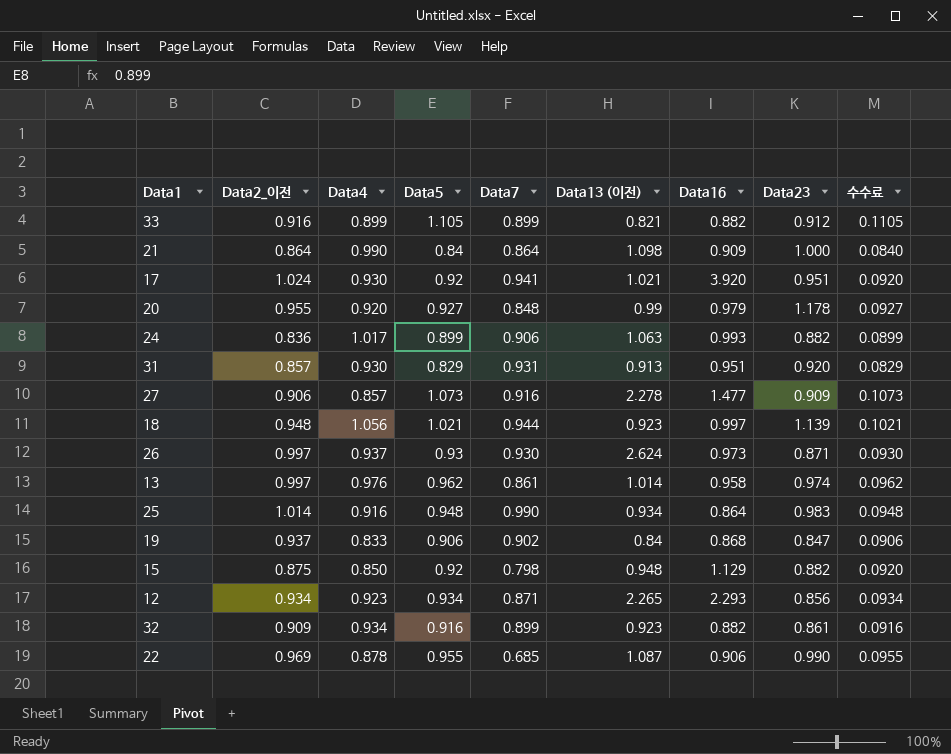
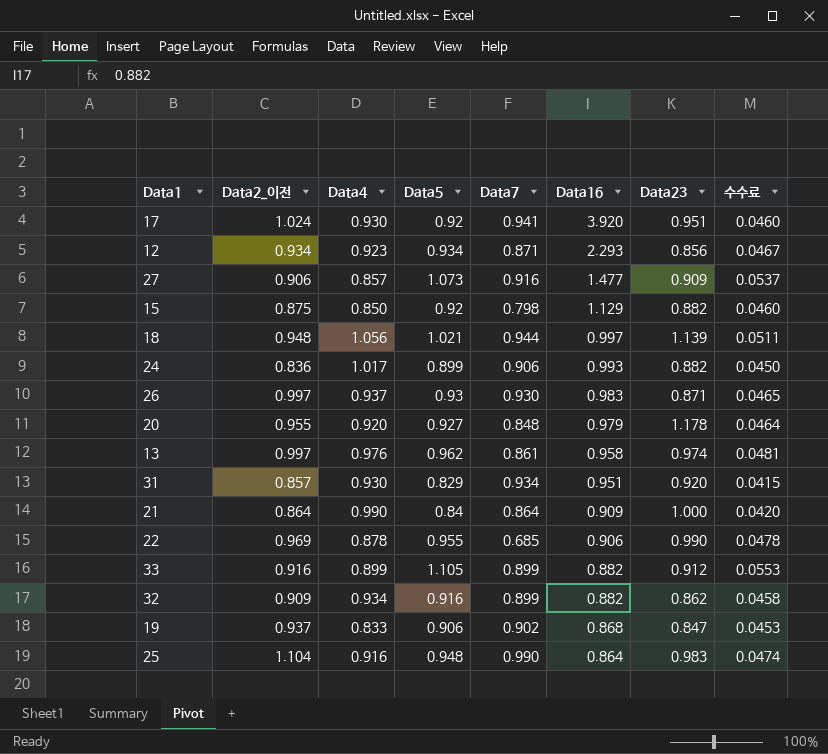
row order: none -> Data16 descending
column Data13 (이전) | position: 6 -> none
column 수수료 | formula: [Data5] * 0.1 -> [Data5] * 0.05
26 | Data16: 0.973 -> 0.983
31 | Data7: 0.931 -> 0.934
32 | Data23: 0.861 -> 0.862
25 | Data2_이전: 1.014 -> 1.104

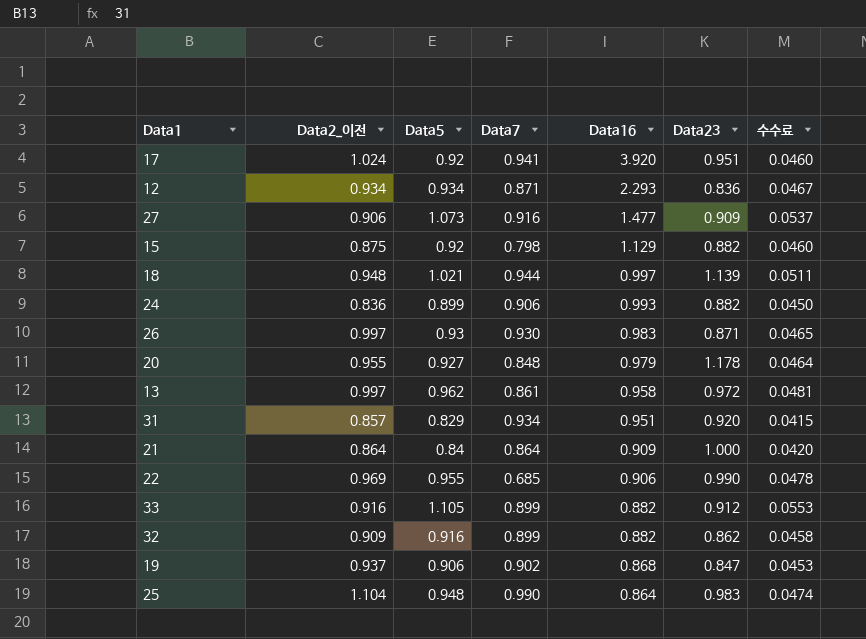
column Data4 | position: 3 -> none
12 | Data23: 0.856 -> 0.836
13 | Data23: 0.974 -> 0.972

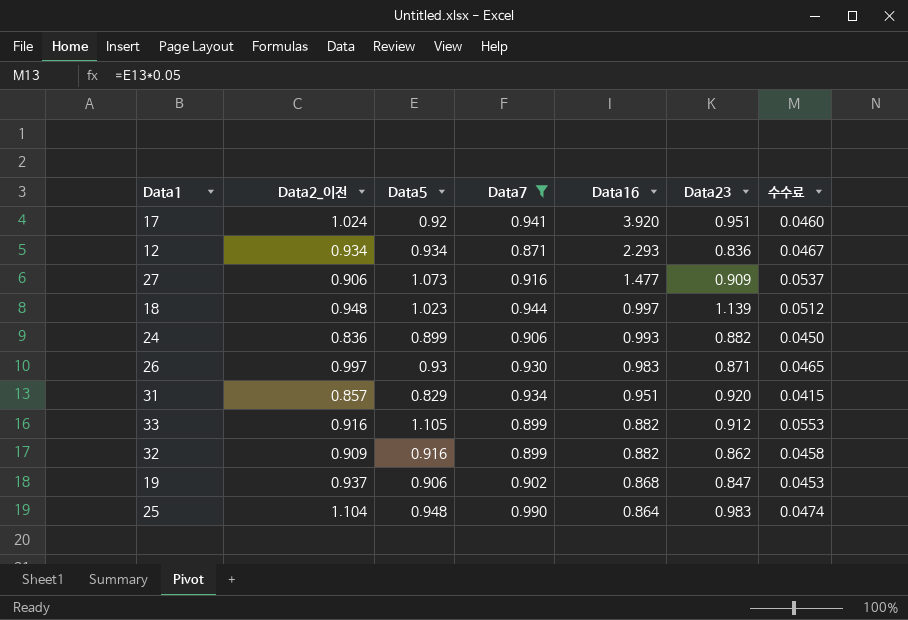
filter: none -> Data7 >= 0.871
18 | Data5: 1.021 -> 1.023
18 | 수수료: 0.0511 -> 0.0512

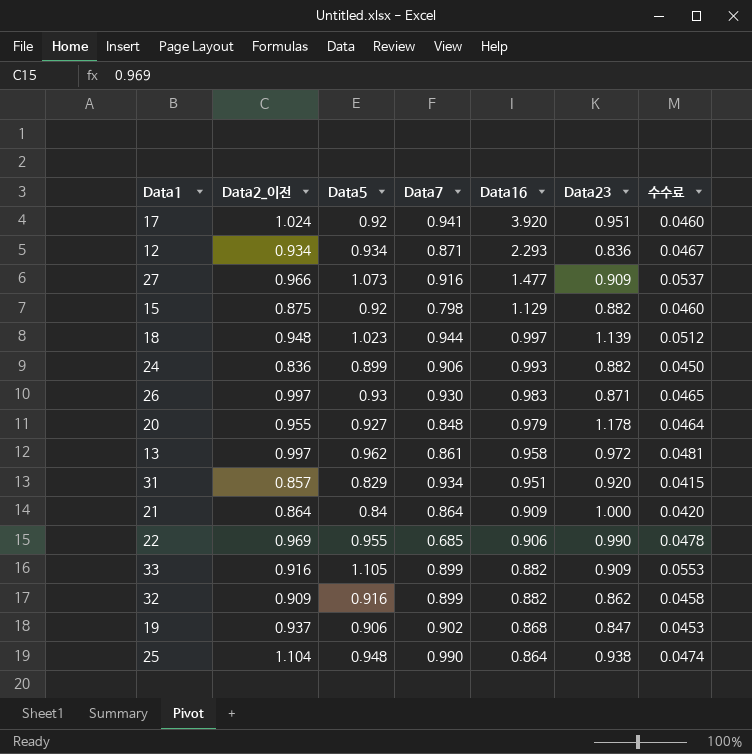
filter: Data7 >= 0.871 -> none
27 | Data2_이전: 0.906 -> 0.966
33 | Data23: 0.912 -> 0.909
25 | Data23: 0.983 -> 0.938

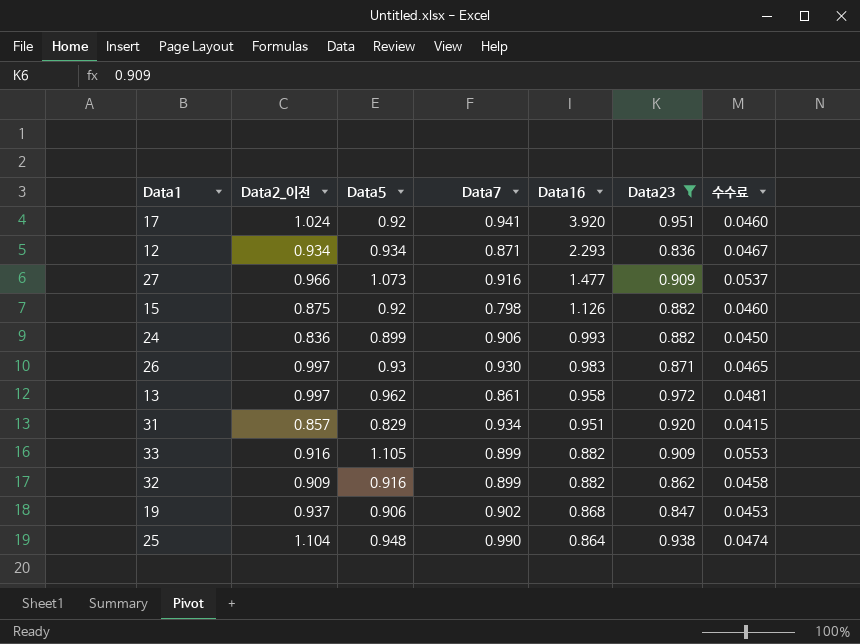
filter: none -> Data23 <= 0.972
15 | Data16: 1.129 -> 1.126

